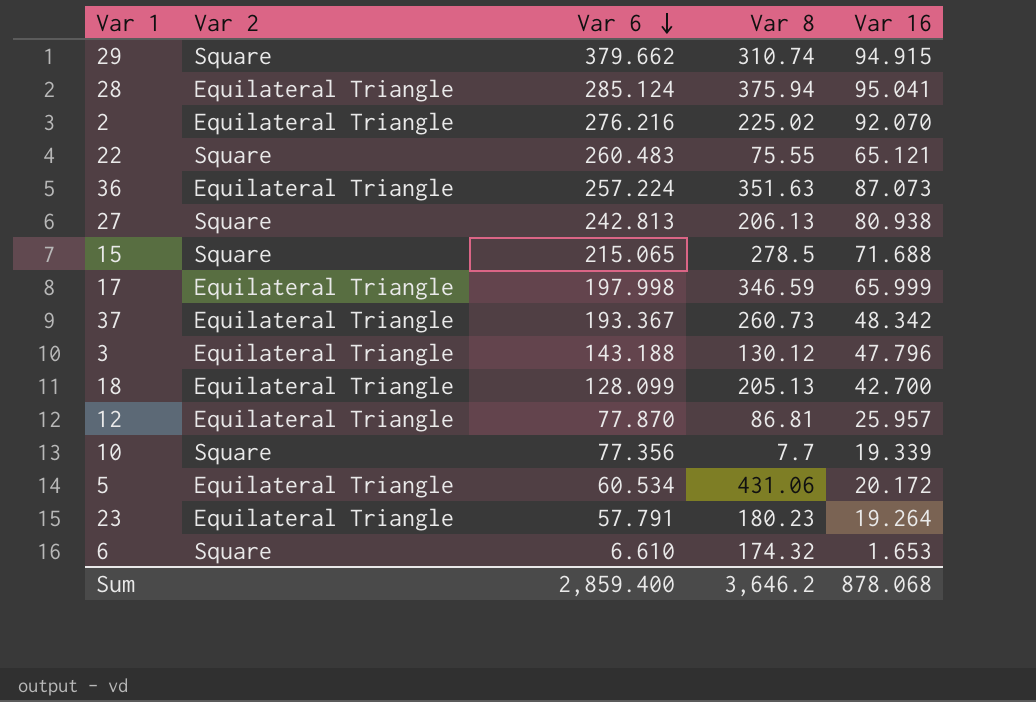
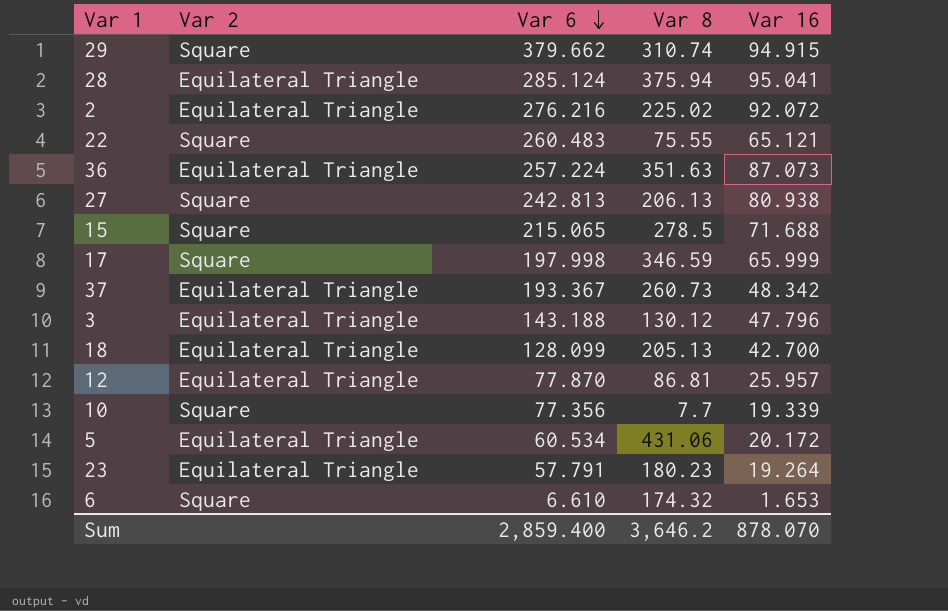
2 | Var 16: 92.070 -> 92.072
17 | Var 2: Equilateral Triangle -> Square
Sum | Var 16: 878.068 -> 878.070

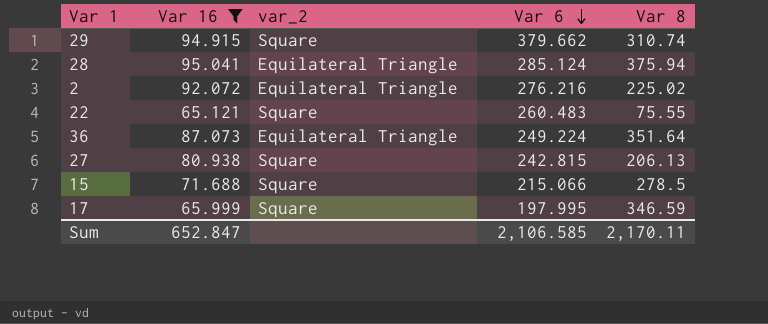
filter: none -> Var 16 >= 65.121
column Var 16 | position: 5 -> 2
column name: Var 2 -> var_2
36 | Var 6: 257.224 -> 249.224
36 | Var 8: 351.63 -> 351.64
27 | Var 6: 242.813 -> 242.815
15 | Var 6: 215.065 -> 215.066
17 | Var 6: 197.998 -> 197.995
Sum | Var 16: 878.070 -> 652.847
Sum | Var 6: 2,859.400 -> 2,106.585
Sum | Var 8: 3,646.2 -> 2,170.11

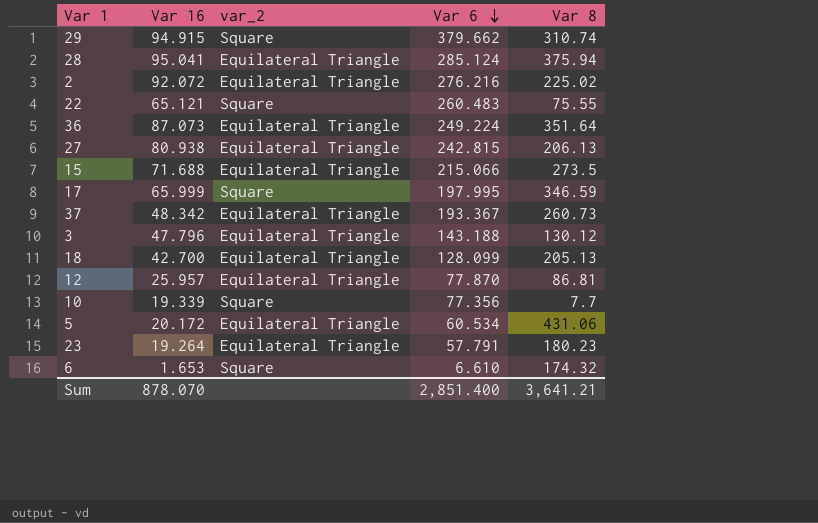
filter: Var 16 >= 65.121 -> none
27 | var_2: Square -> Equilateral Triangle
15 | var_2: Square -> Equilateral Triangle
15 | Var 8: 278.5 -> 273.5
Sum | Var 16: 652.847 -> 878.070
Sum | Var 6: 2,106.585 -> 2,851.400
Sum | Var 8: 2,170.11 -> 3,641.21

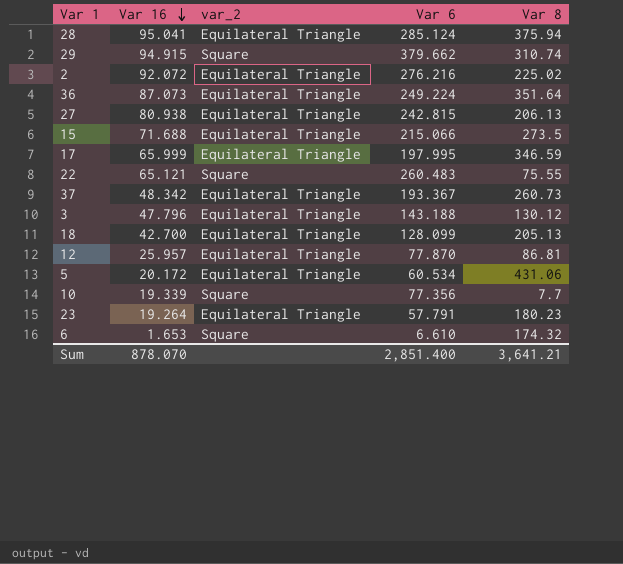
row order: Var 6 descending -> Var 16 descending
17 | var_2: Square -> Equilateral Triangle

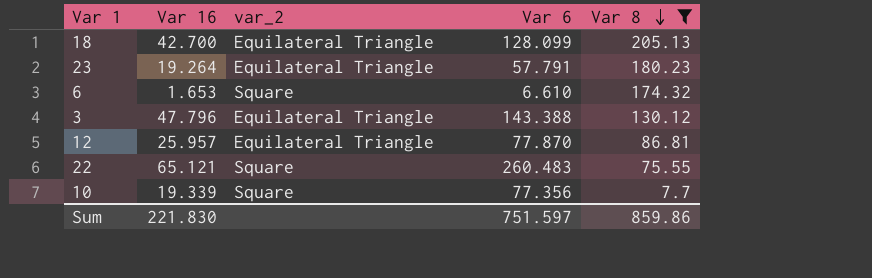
filter: none -> Var 8 <= 205.13
row order: Var 16 descending -> Var 8 descending
3 | Var 6: 143.188 -> 143.388
Sum | Var 16: 878.070 -> 221.830
Sum | Var 6: 2,851.400 -> 751.597
Sum | Var 8: 3,641.21 -> 859.86

